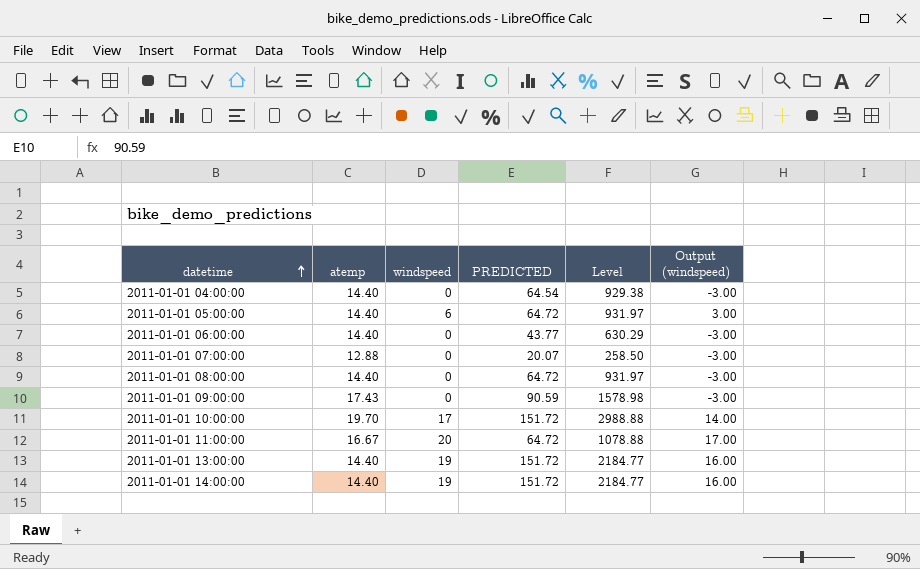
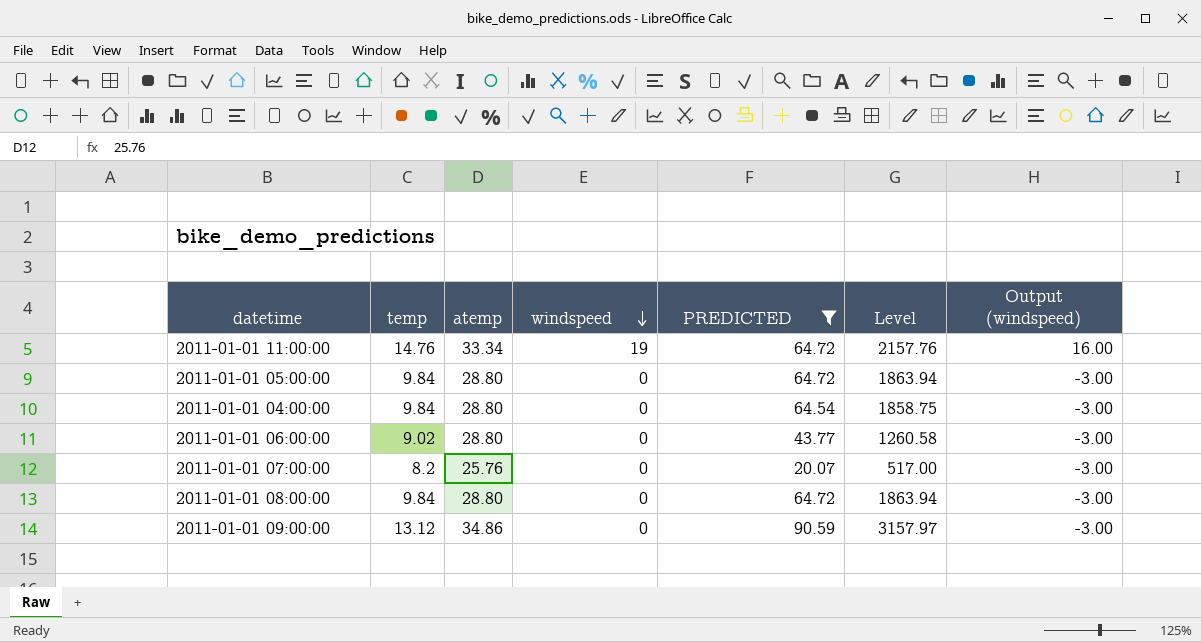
filter: none -> PREDICTED != 151.72
row order: datetime ascending -> windspeed descending
column temp | position: none -> 2
2011-01-01 11:00:00 | atemp: 16.67 -> 33.34
2011-01-01 11:00:00 | windspeed: 20 -> 19
2011-01-01 11:00:00 | Level: 1078.88 -> 2157.76
2011-01-01 11:00:00 | Output (windspeed): 17.00 -> 16.00
2011-01-01 05:00:00 | atemp: 14.40 -> 28.80
2011-01-01 05:00:00 | windspeed: 6 -> 0
2011-01-01 05:00:00 | Level: 931.97 -> 1863.94
2011-01-01 05:00:00 | Output (windspeed): 3.00 -> -3.00
2011-01-01 04:00:00 | atemp: 14.40 -> 28.80
2011-01-01 04:00:00 | Level: 929.38 -> 1858.75
2011-01-01 06:00:00 | atemp: 14.40 -> 28.80
2011-01-01 06:00:00 | Level: 630.29 -> 1260.58
2011-01-01 07:00:00 | atemp: 12.88 -> 25.76
2011-01-01 07:00:00 | Level: 258.50 -> 517.00
2011-01-01 08:00:00 | atemp: 14.40 -> 28.80
2011-01-01 08:00:00 | Level: 931.97 -> 1863.94
2011-01-01 09:00:00 | atemp: 17.43 -> 34.86
2011-01-01 09:00:00 | Level: 1578.98 -> 3157.97

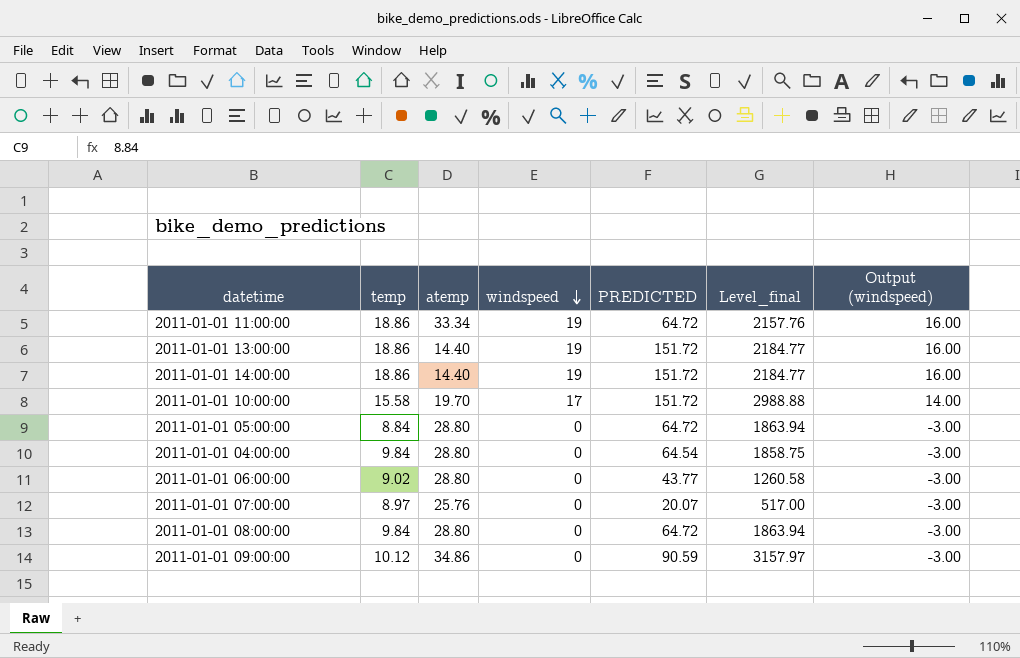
filter: PREDICTED != 151.72 -> none
column name: Level -> Level_final
2011-01-01 11:00:00 | temp: 14.76 -> 18.86
2011-01-01 05:00:00 | temp: 9.84 -> 8.84
2011-01-01 07:00:00 | temp: 8.2 -> 8.97
2011-01-01 09:00:00 | temp: 13.12 -> 10.12

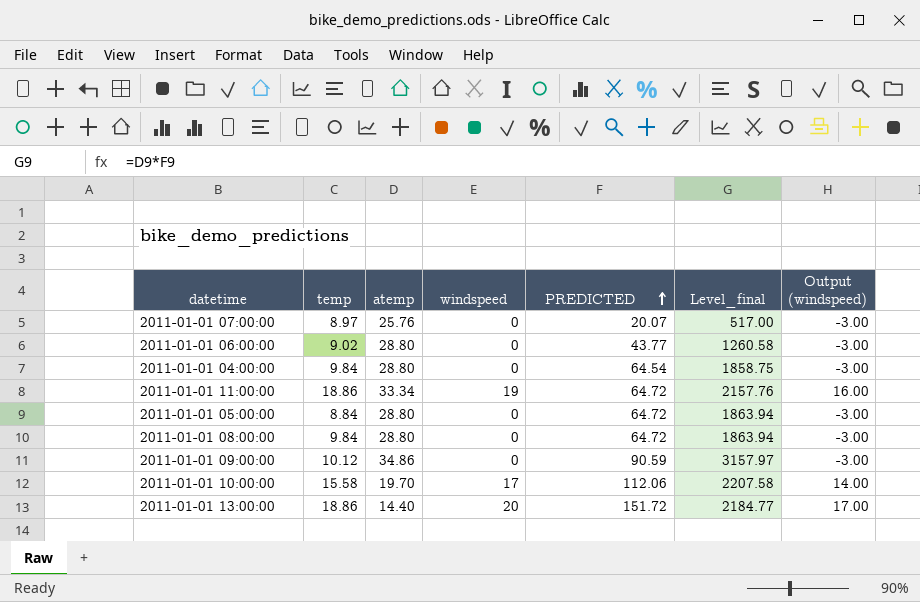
row order: windspeed descending -> PREDICTED ascending
row 2011-01-01 14:00:00: 18.86 | 14.40 | 19 | 151.72 | 2184.77 | 16.00 -> none
2011-01-01 10:00:00 | PREDICTED: 151.72 -> 112.06
2011-01-01 10:00:00 | Level_final: 2988.88 -> 2207.58
2011-01-01 13:00:00 | windspeed: 19 -> 20
2011-01-01 13:00:00 | Output (windspeed): 16.00 -> 17.00

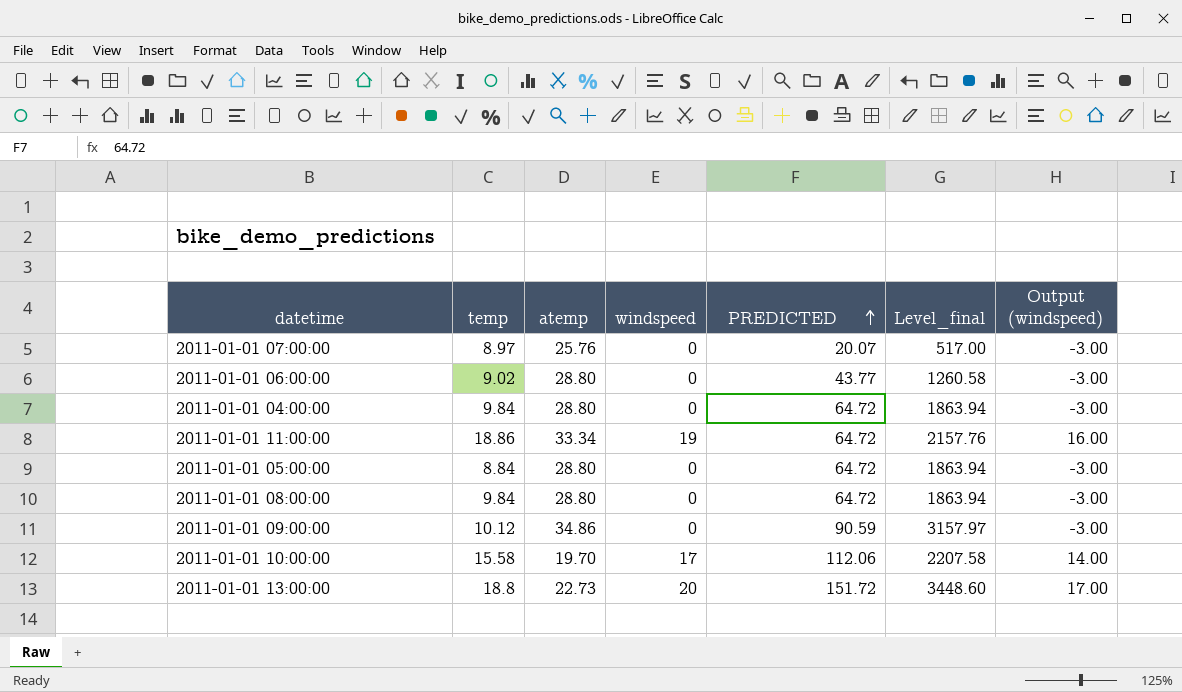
2011-01-01 04:00:00 | PREDICTED: 64.54 -> 64.72
2011-01-01 04:00:00 | Level_final: 1858.75 -> 1863.94
2011-01-01 13:00:00 | temp: 18.86 -> 18.8
2011-01-01 13:00:00 | atemp: 14.40 -> 22.73
2011-01-01 13:00:00 | Level_final: 2184.77 -> 3448.60

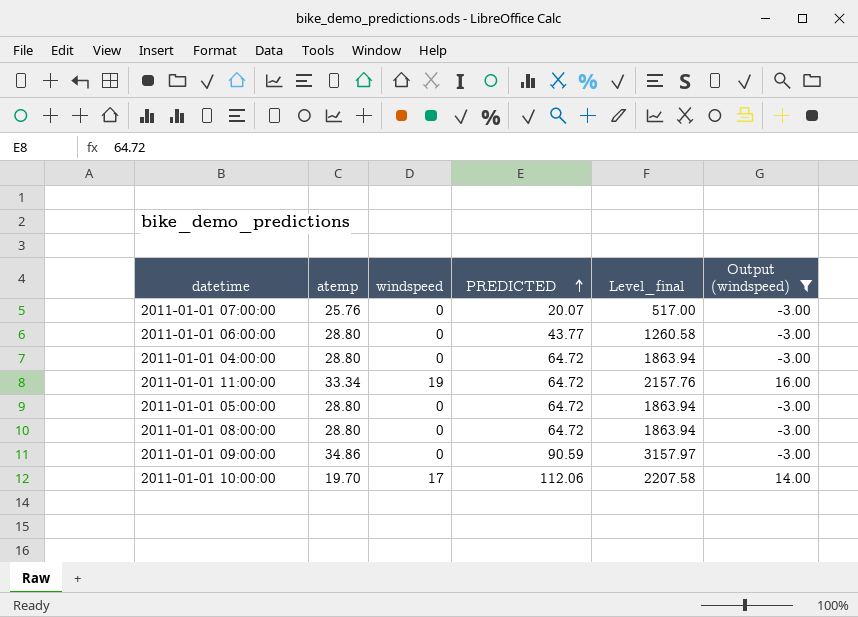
filter: none -> Output (windspeed) != 17.00
column temp | position: 2 -> none

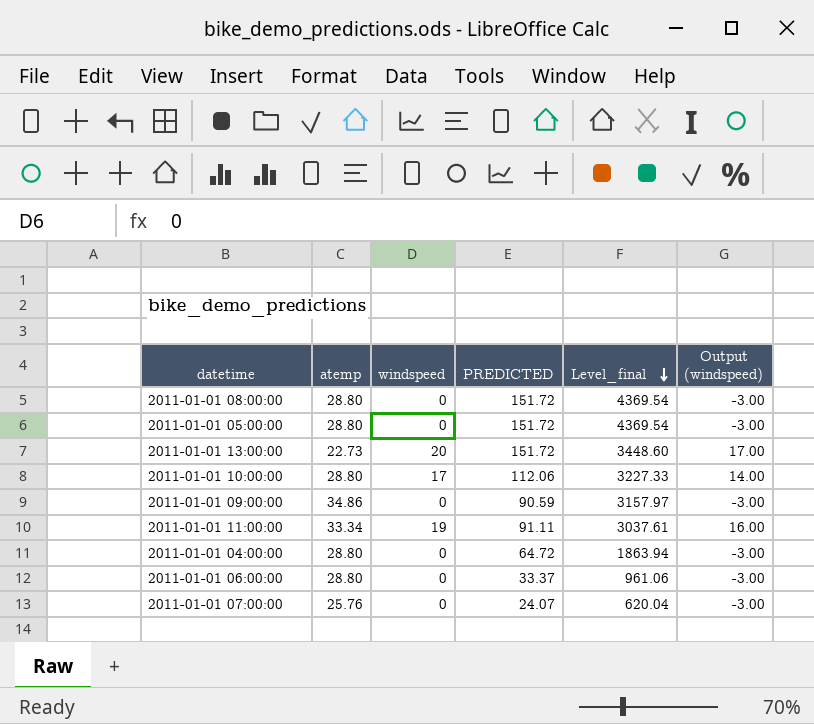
filter: Output (windspeed) != 17.00 -> none
row order: PREDICTED ascending -> Level_final descending
2011-01-01 08:00:00 | PREDICTED: 64.72 -> 151.72
2011-01-01 08:00:00 | Level_final: 1863.94 -> 4369.54
2011-01-01 05:00:00 | PREDICTED: 64.72 -> 151.72
2011-01-01 05:00:00 | Level_final: 1863.94 -> 4369.54
2011-01-01 10:00:00 | atemp: 19.70 -> 28.80
2011-01-01 10:00:00 | Level_final: 2207.58 -> 3227.33
2011-01-01 11:00:00 | PREDICTED: 64.72 -> 91.11
2011-01-01 11:00:00 | Level_final: 2157.76 -> 3037.61
2011-01-01 06:00:00 | PREDICTED: 43.77 -> 33.37
2011-01-01 06:00:00 | Level_final: 1260.58 -> 961.06
2011-01-01 07:00:00 | PREDICTED: 20.07 -> 24.07
2011-01-01 07:00:00 | Level_final: 517.00 -> 620.04

